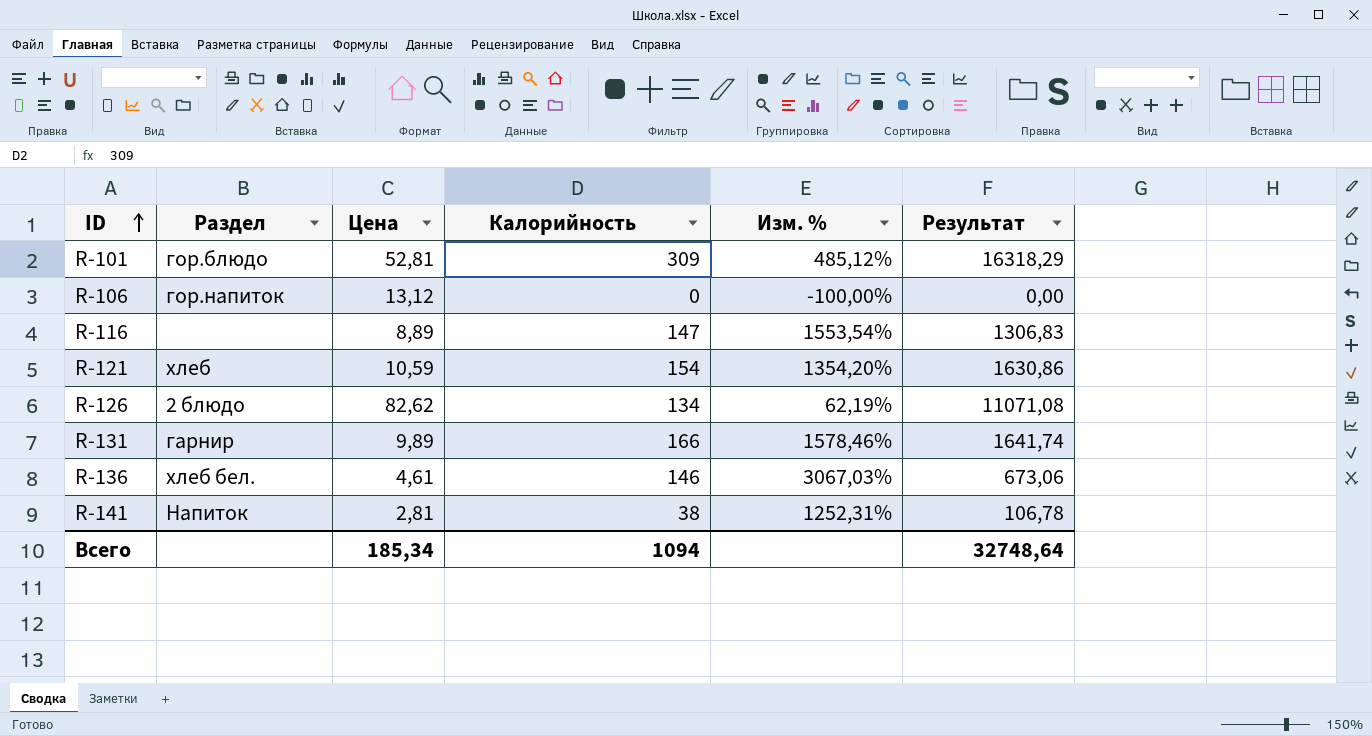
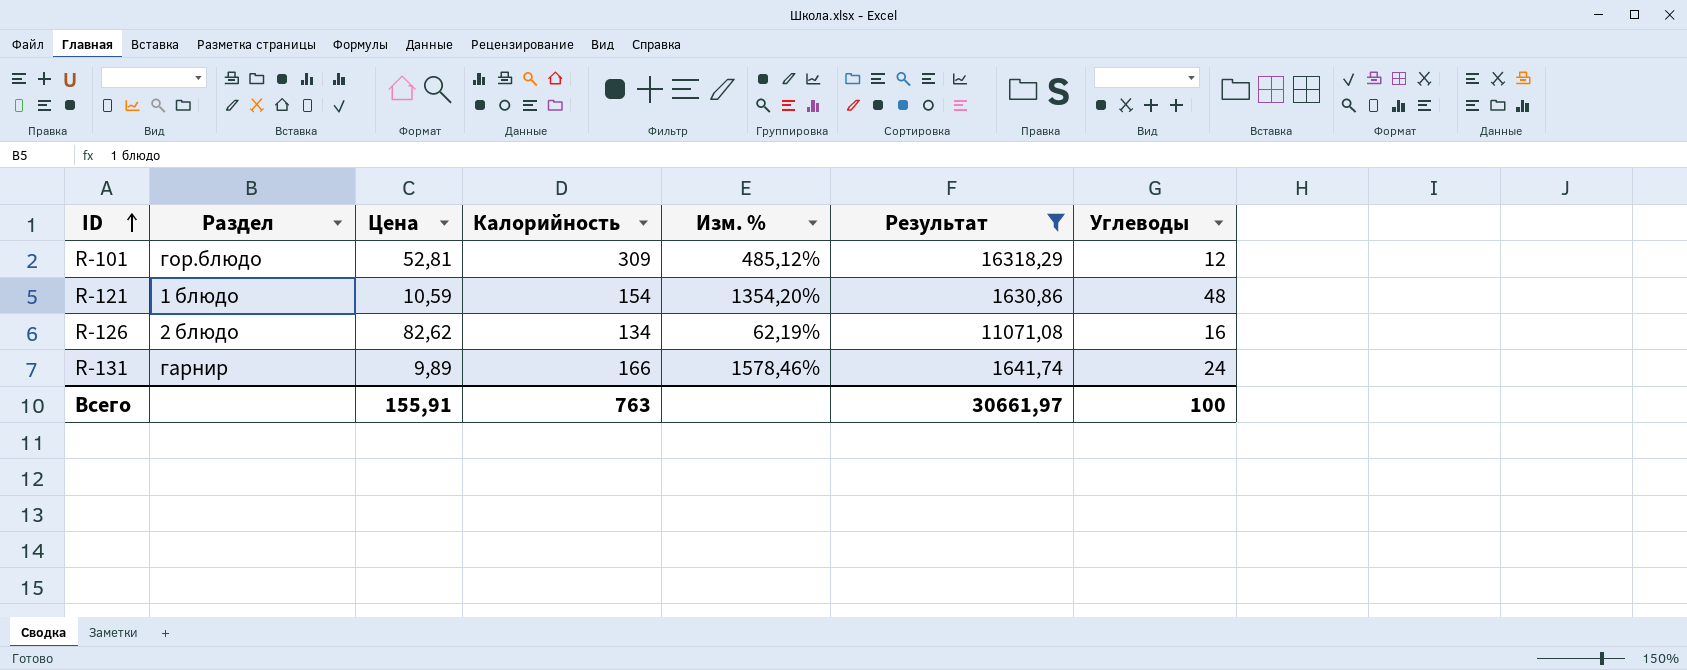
filter: none -> Результат >= 1630,86
column Углеводы | position: none -> 7
R-121 | Раздел: хлеб -> 1 блюдо
Всего | Цена: 185,34 -> 155,91
Всего | Калорийность: 1094 -> 763
Всего | Результат: 32748,64 -> 30661,97

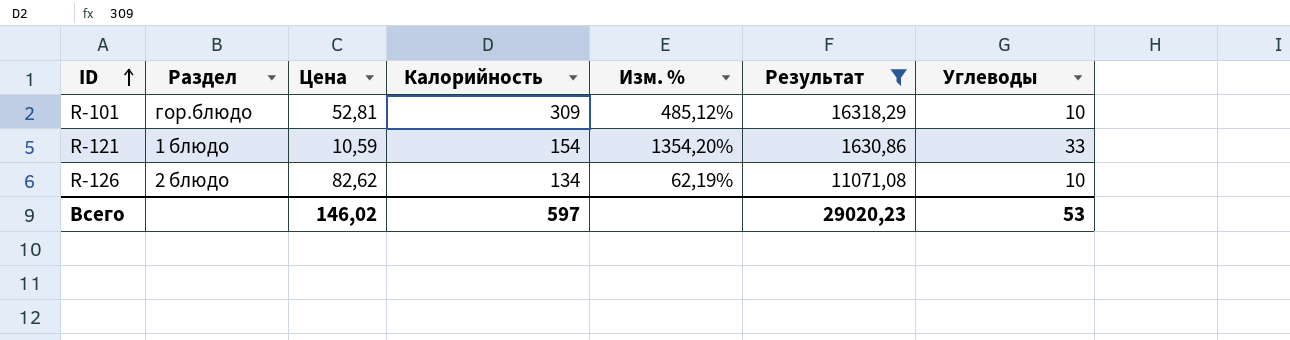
row R-131: гарнир | 9,89 | 166 | 1578,46% | 1641,74 | 24 -> none
R-101 | Углеводы: 12 -> 10
R-121 | Углеводы: 48 -> 33
R-126 | Углеводы: 16 -> 10
Всего | Цена: 155,91 -> 146,02
Всего | Калорийность: 763 -> 597
Всего | Результат: 30661,97 -> 29020,23
Всего | Углеводы: 100 -> 53

